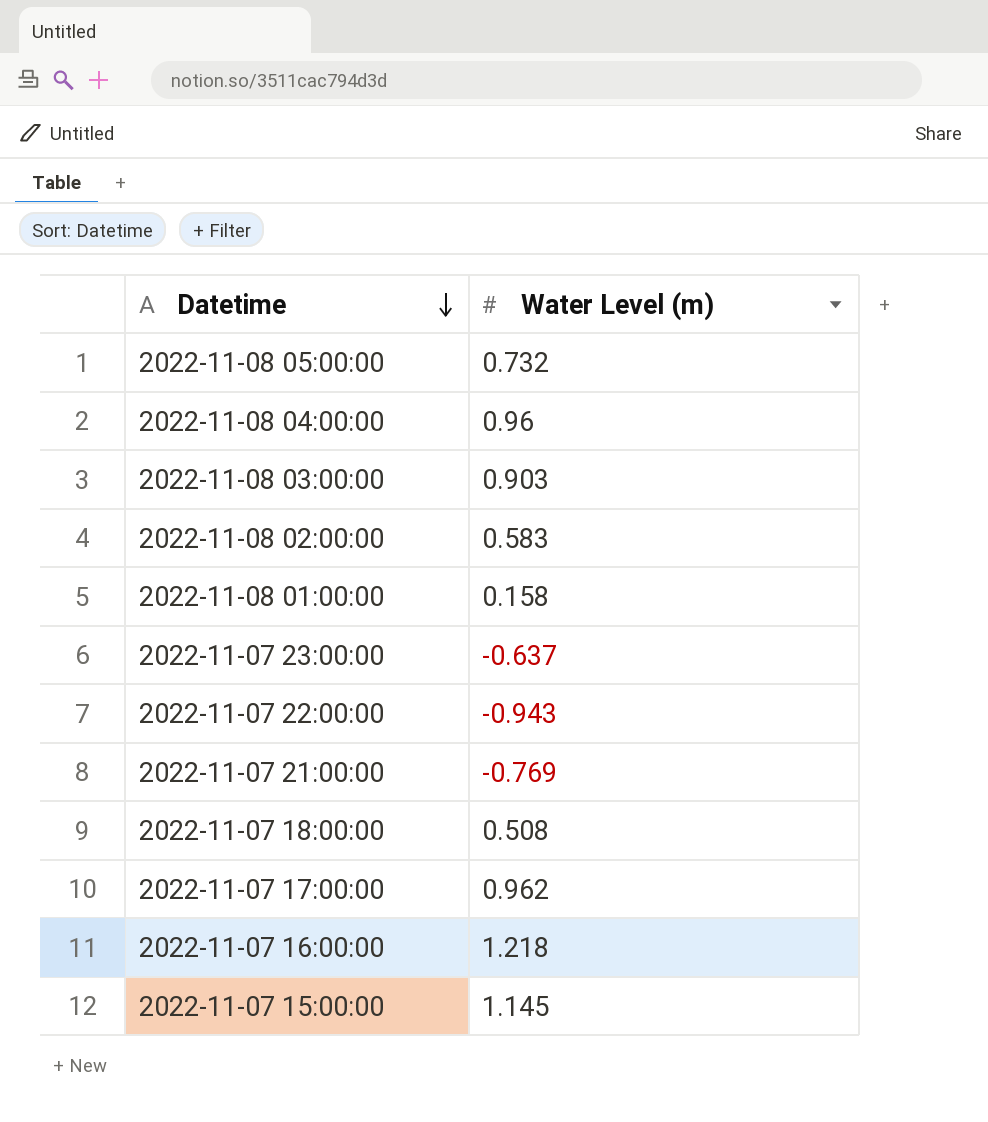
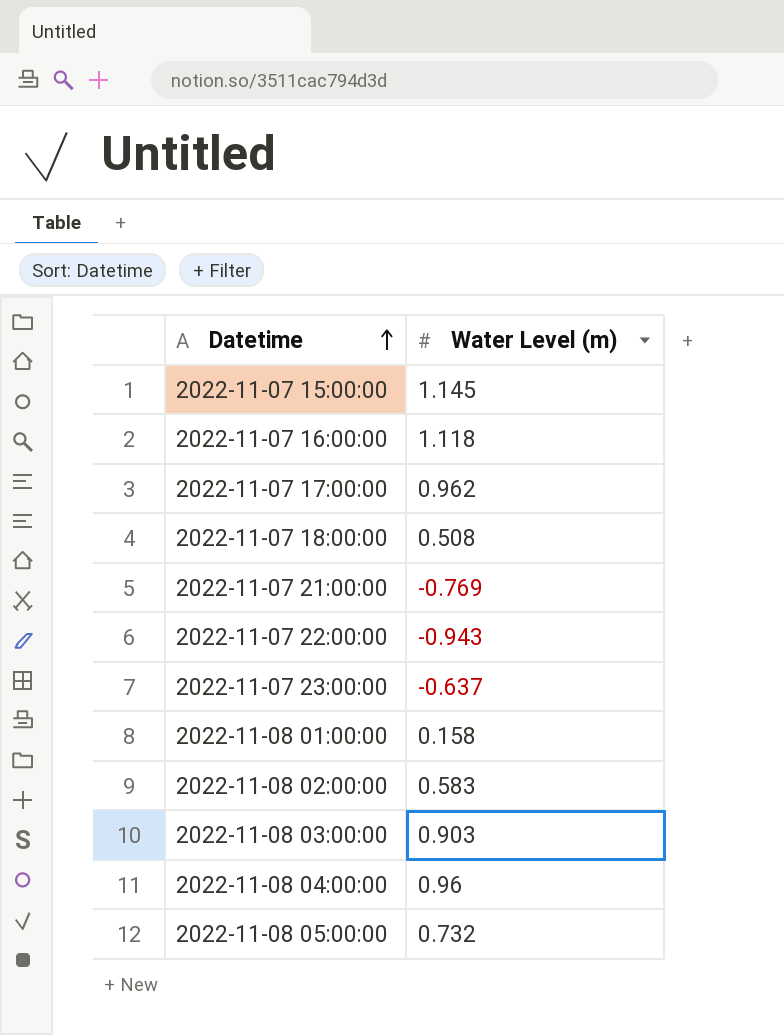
row order: Datetime descending -> Datetime ascending
2022-11-07 16:00:00 | Water Level (m): 1.218 -> 1.118

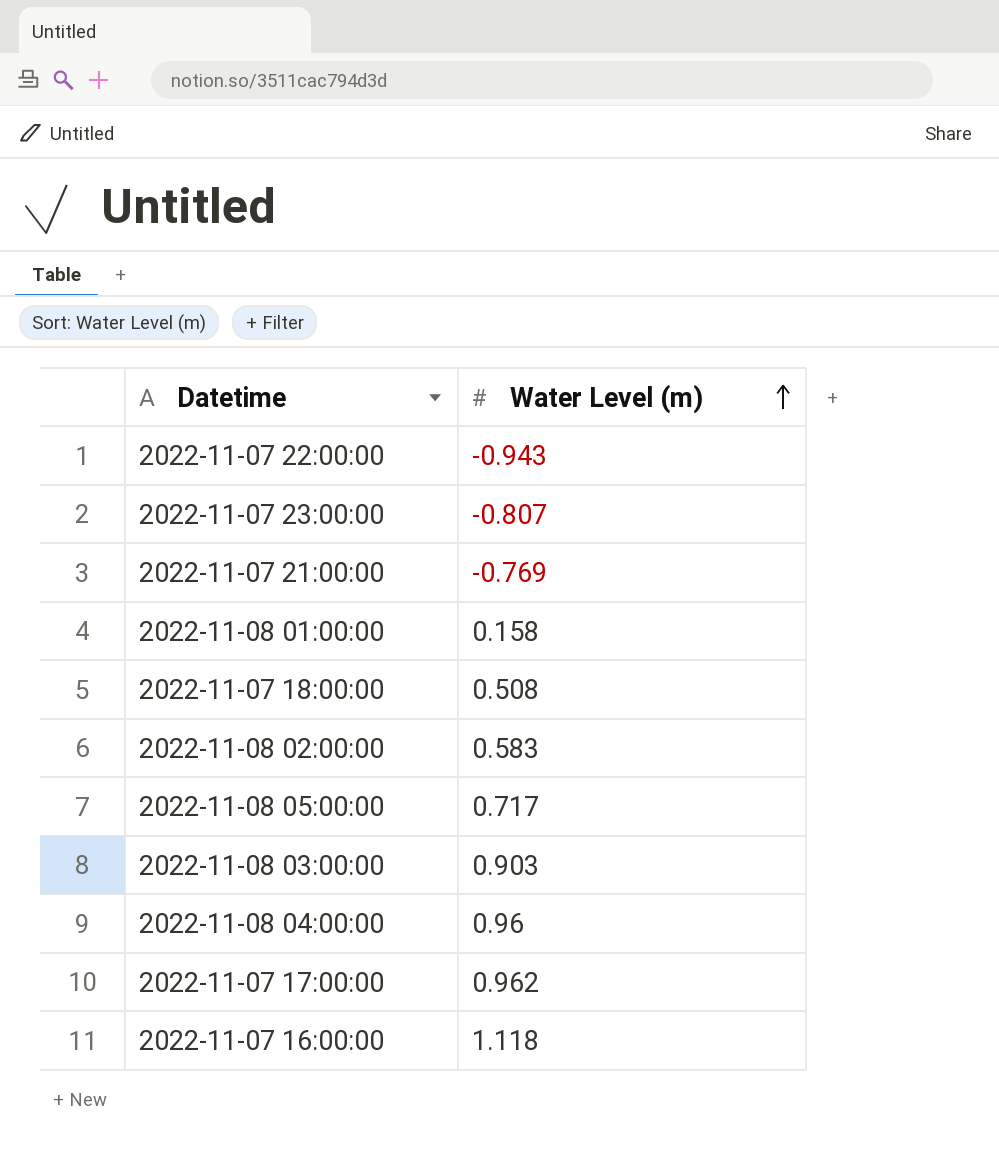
row order: Datetime ascending -> Water Level (m) ascending
row 2022-11-07 15:00:00: 1.145 -> none
2022-11-07 23:00:00 | Water Level (m): -0.637 -> -0.807
2022-11-08 05:00:00 | Water Level (m): 0.732 -> 0.717

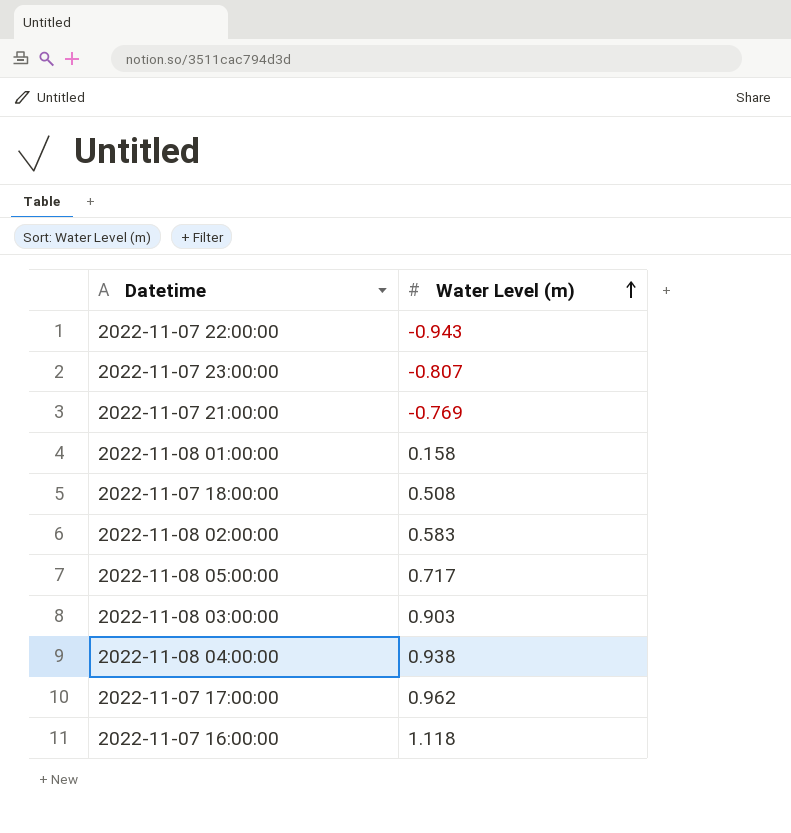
2022-11-08 04:00:00 | Water Level (m): 0.96 -> 0.938

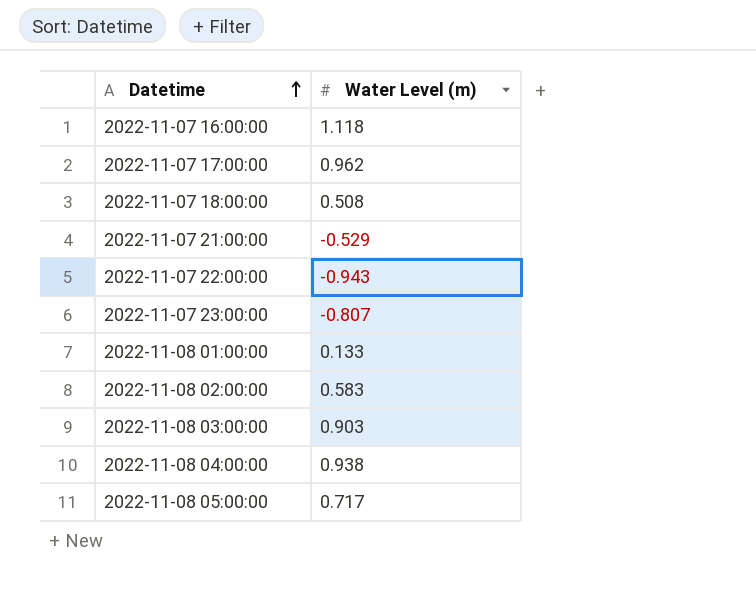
row order: Water Level (m) ascending -> Datetime ascending
2022-11-07 21:00:00 | Water Level (m): -0.769 -> -0.529
2022-11-08 01:00:00 | Water Level (m): 0.158 -> 0.133

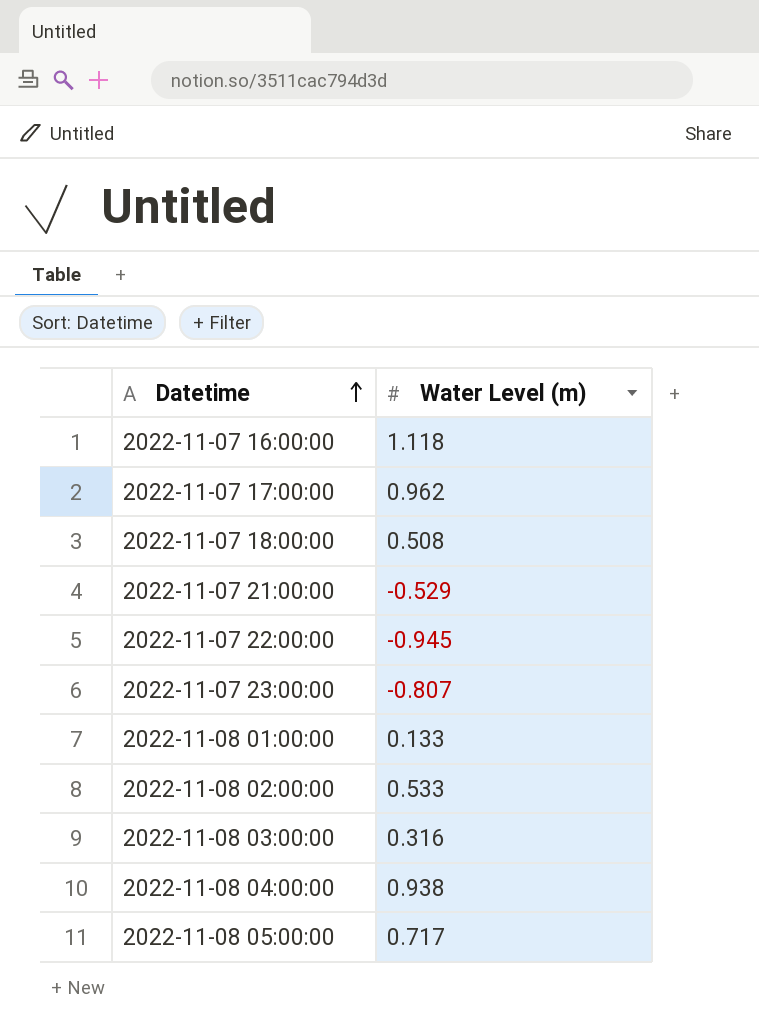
2022-11-07 22:00:00 | Water Level (m): -0.943 -> -0.945
2022-11-08 02:00:00 | Water Level (m): 0.583 -> 0.533
2022-11-08 03:00:00 | Water Level (m): 0.903 -> 0.316

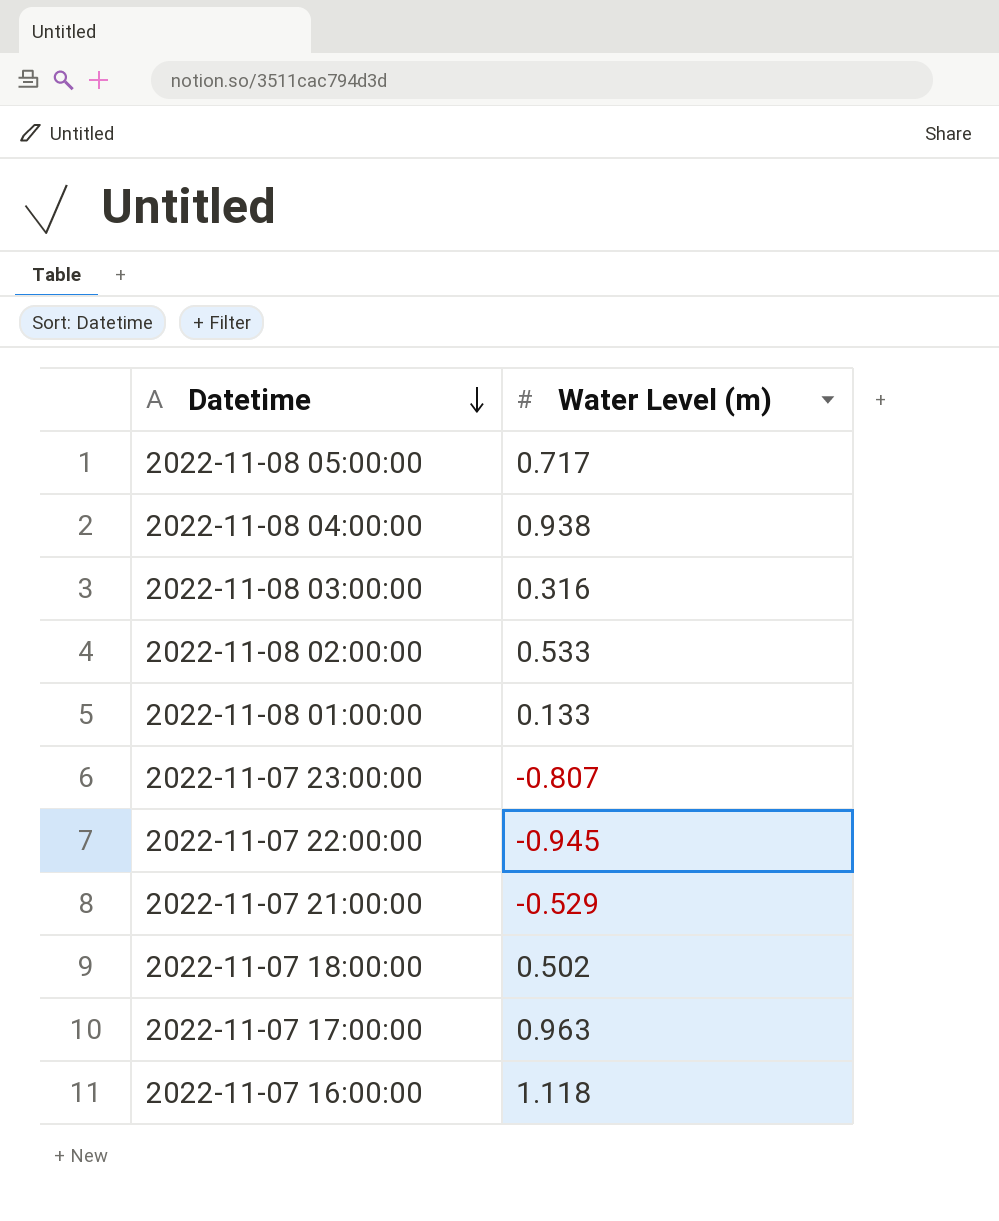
row order: Datetime ascending -> Datetime descending
2022-11-07 18:00:00 | Water Level (m): 0.508 -> 0.502
2022-11-07 17:00:00 | Water Level (m): 0.962 -> 0.963

